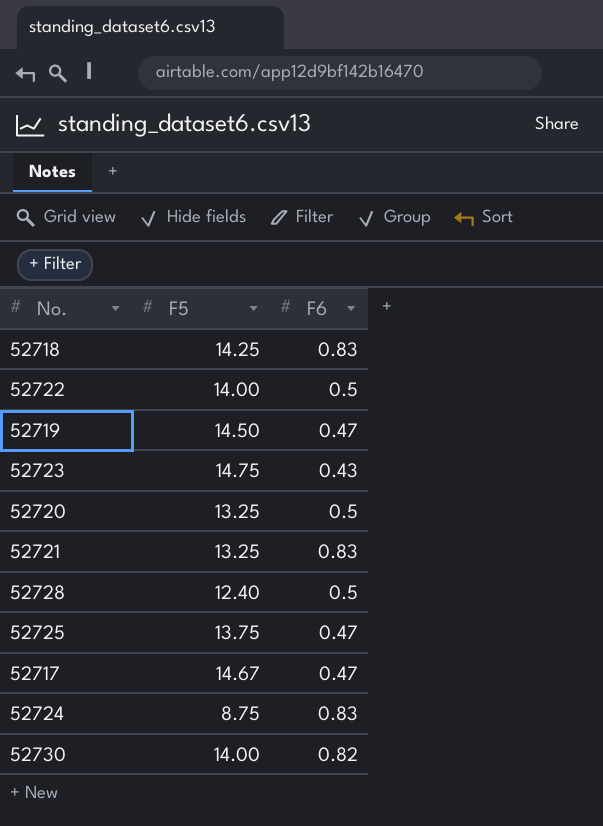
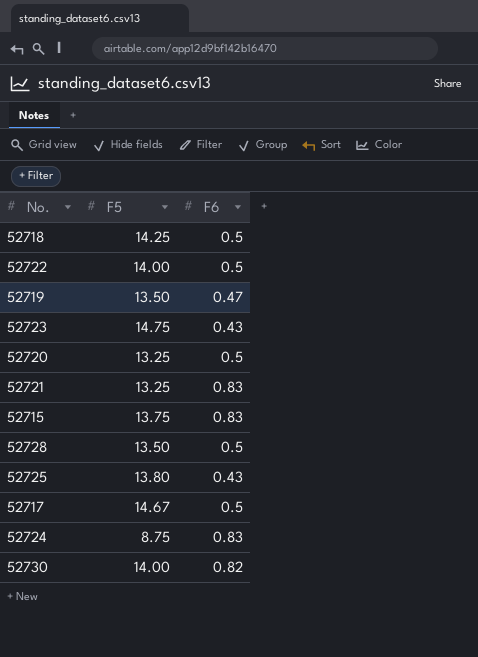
52718 | F6: 0.83 -> 0.5
52719 | F5: 14.50 -> 13.50
row 52715: none -> 13.75 | 0.83
52728 | F5: 12.40 -> 13.50
52725 | F5: 13.75 -> 13.80
52725 | F6: 0.47 -> 0.43
52717 | F6: 0.47 -> 0.5

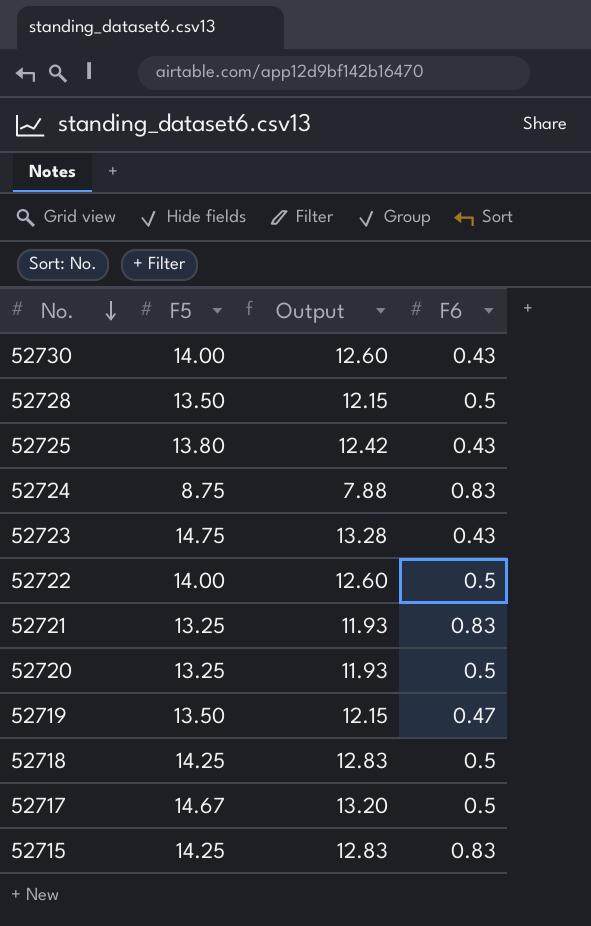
row order: none -> No. descending
column Output | formula: none -> [F5] * 0.9
52730 | F6: 0.82 -> 0.43
52715 | F5: 13.75 -> 14.25

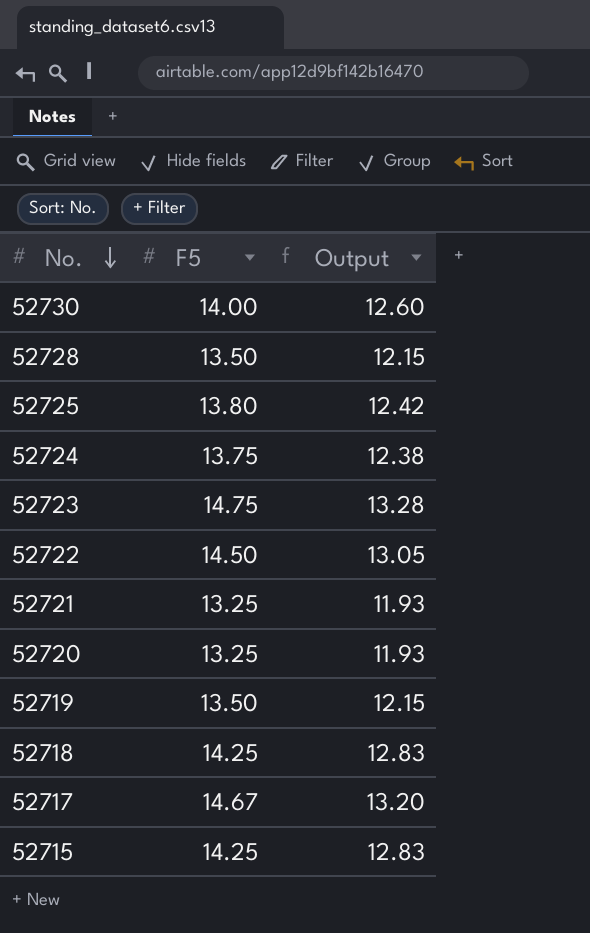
column F6 | position: 4 -> none
52724 | F5: 8.75 -> 13.75
52724 | Output: 7.88 -> 12.38
52722 | F5: 14.00 -> 14.50
52722 | Output: 12.60 -> 13.05

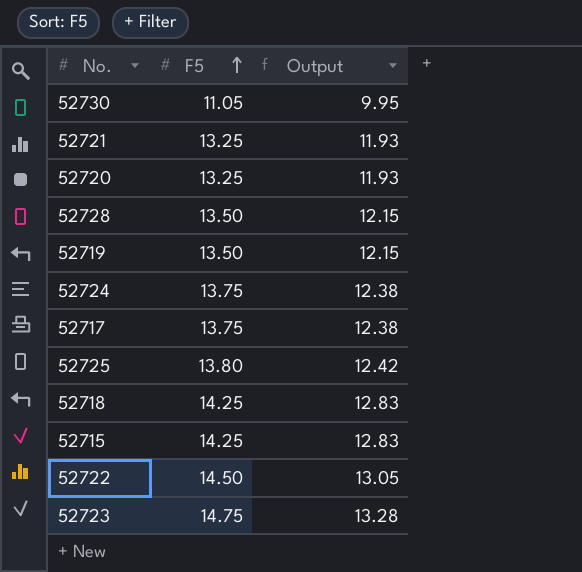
row order: No. descending -> F5 ascending
52730 | F5: 14.00 -> 11.05
52730 | Output: 12.60 -> 9.95
52717 | F5: 14.67 -> 13.75
52717 | Output: 13.20 -> 12.38

